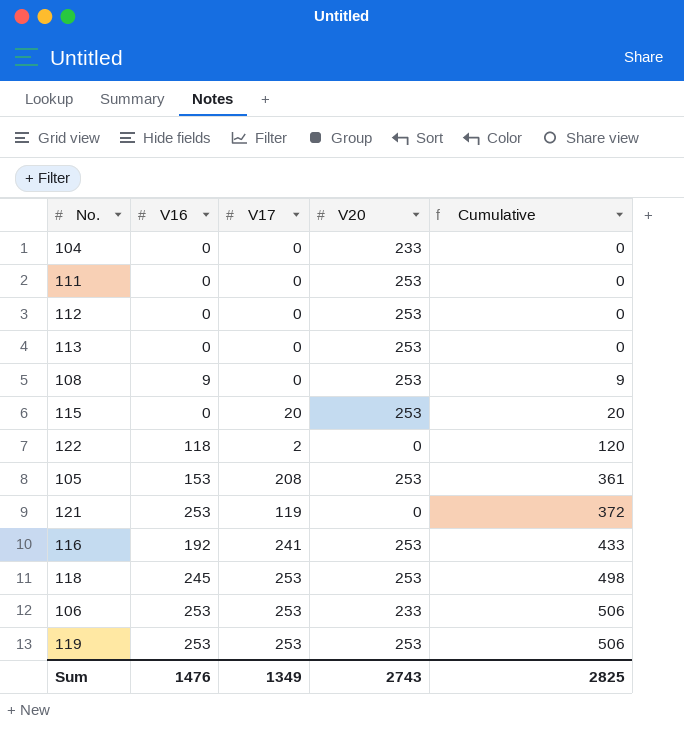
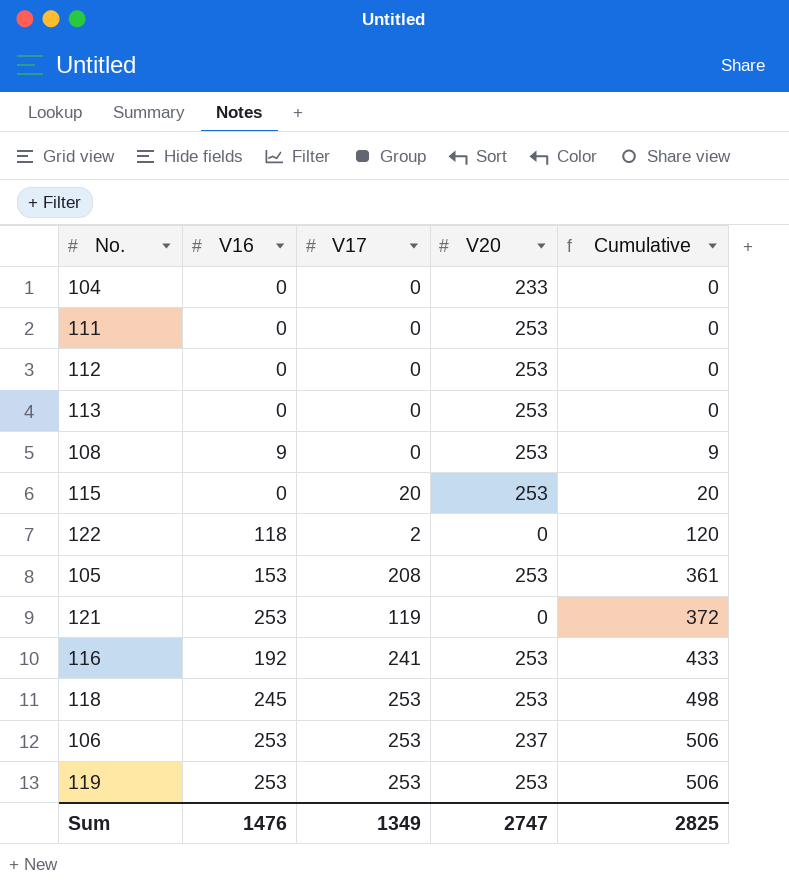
106 | V20: 233 -> 237
Sum | V20: 2743 -> 2747

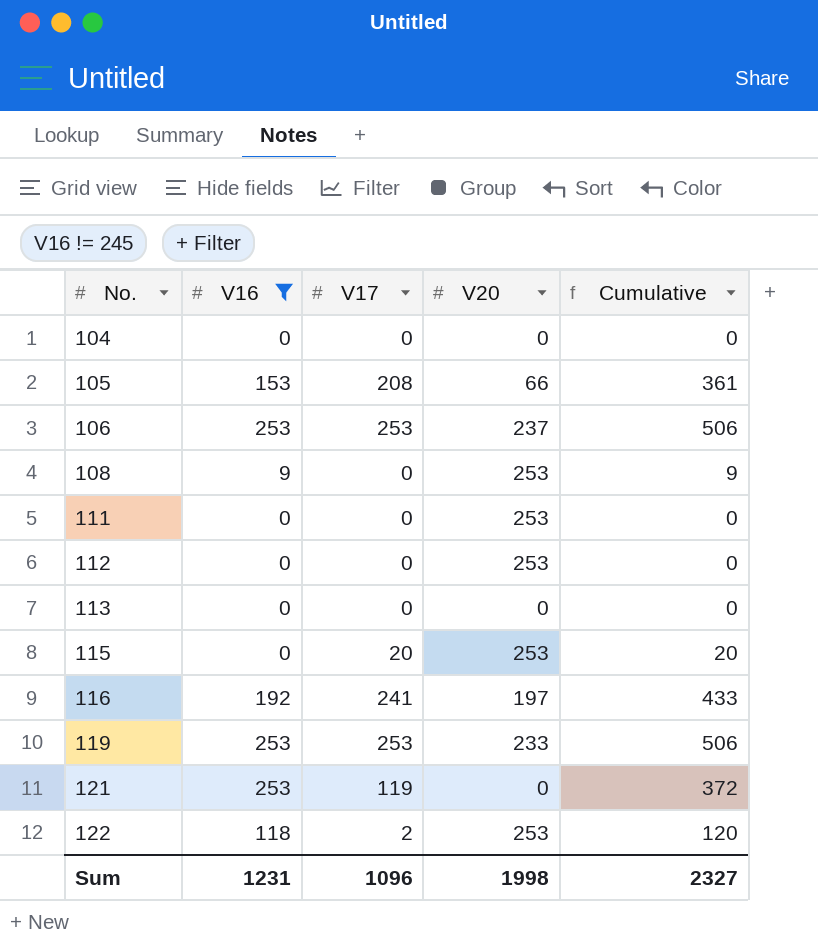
filter: none -> V16 != 245
row order: Cumulative ascending -> No. ascending
104 | V20: 233 -> 0
105 | V20: 253 -> 66
113 | V20: 253 -> 0
116 | V20: 253 -> 197
119 | V20: 253 -> 233
122 | V20: 0 -> 253
Sum | V16: 1476 -> 1231
Sum | V17: 1349 -> 1096
Sum | V20: 2747 -> 1998
Sum | Cumulative: 2825 -> 2327

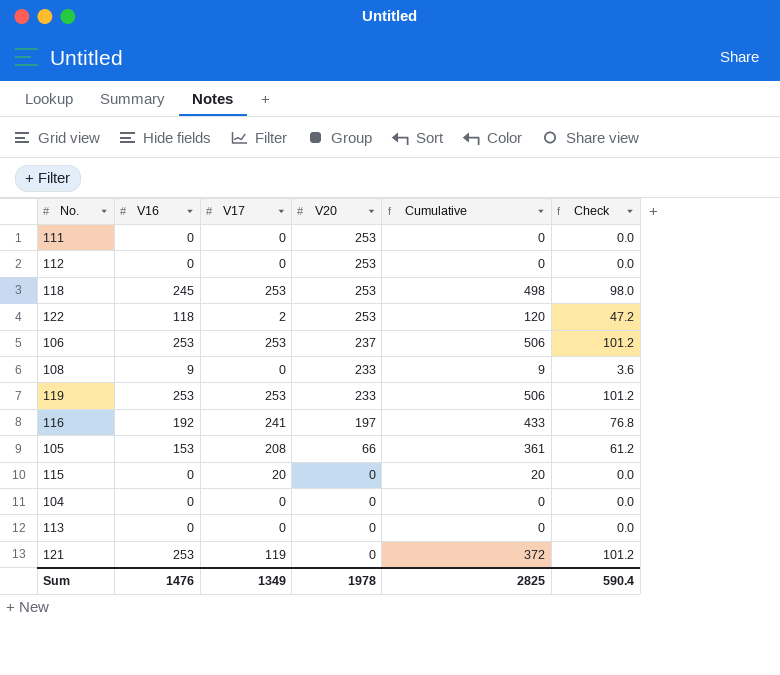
filter: V16 != 245 -> none
row order: No. ascending -> V20 descending
column Check | formula: none -> [V16] * 0.4
108 | V20: 253 -> 233
115 | V20: 253 -> 0
Sum | V16: 1231 -> 1476
Sum | V17: 1096 -> 1349
Sum | V20: 1998 -> 1978
Sum | Cumulative: 2327 -> 2825

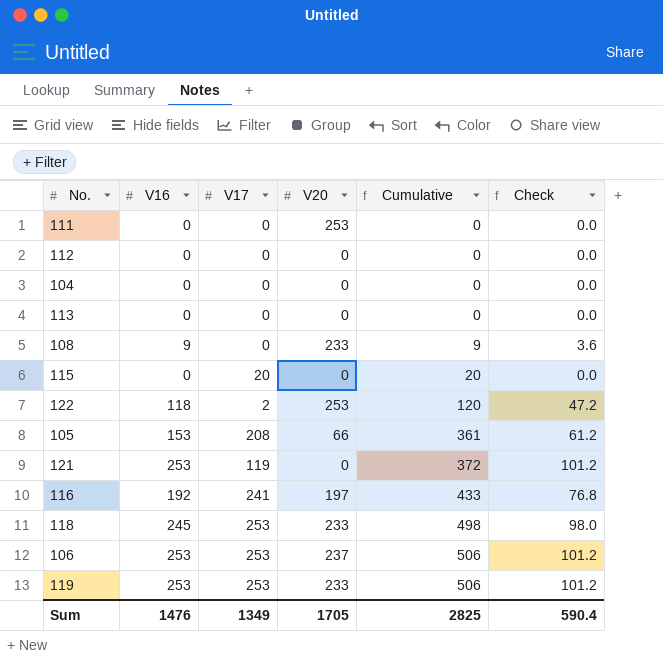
row order: V20 descending -> Cumulative ascending
112 | V20: 253 -> 0
118 | V20: 253 -> 233
Sum | V20: 1978 -> 1705

